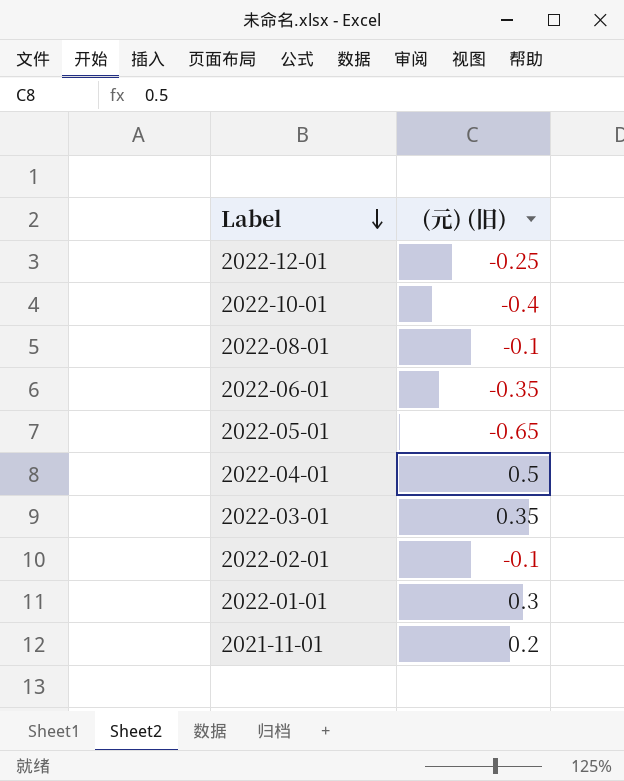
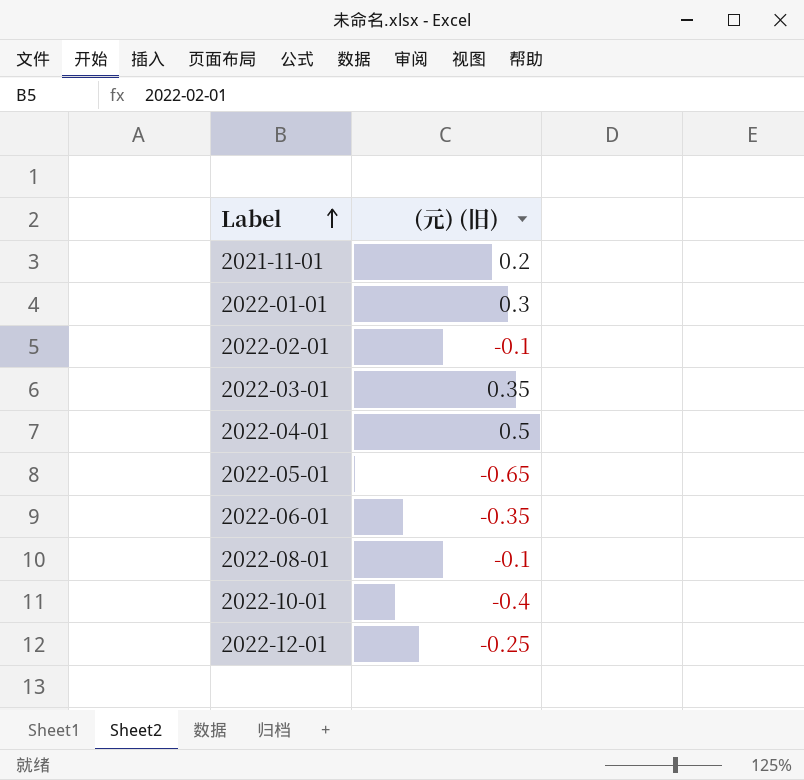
row order: Label descending -> Label ascending

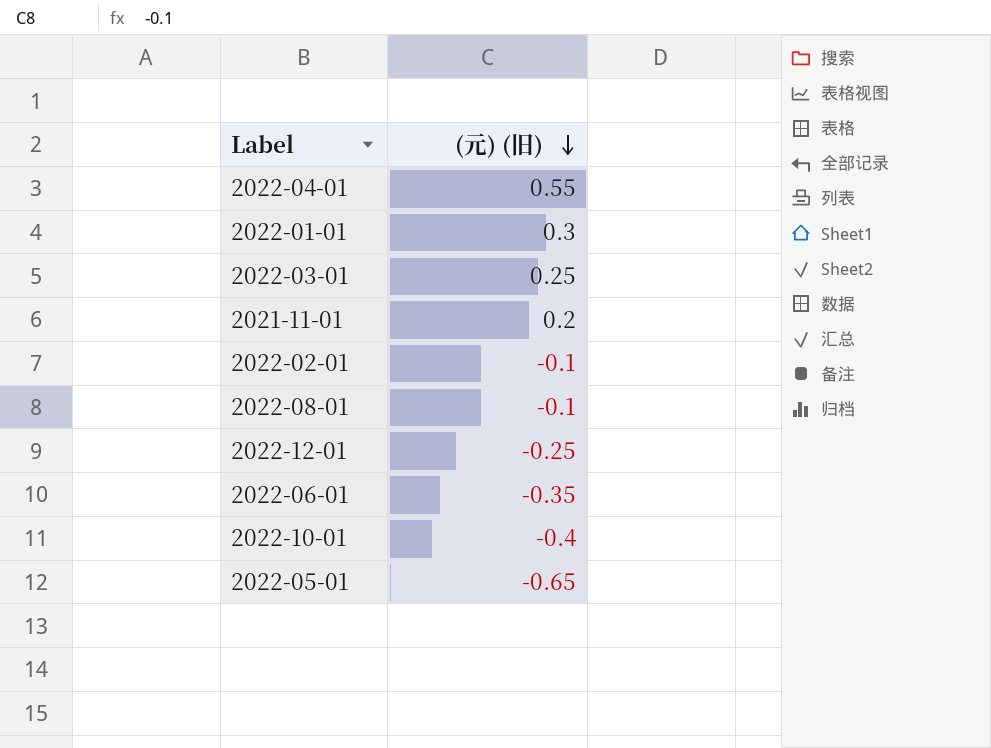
row order: Label ascending -> (元) (旧) descending
2022-04-01 | (元) (旧): 0.5 -> 0.55
2022-03-01 | (元) (旧): 0.35 -> 0.25

